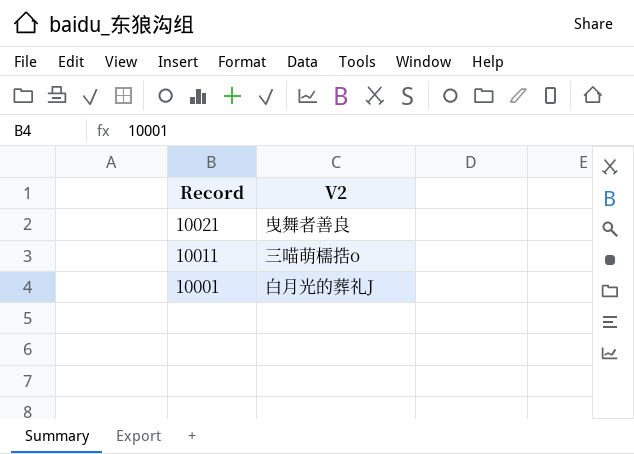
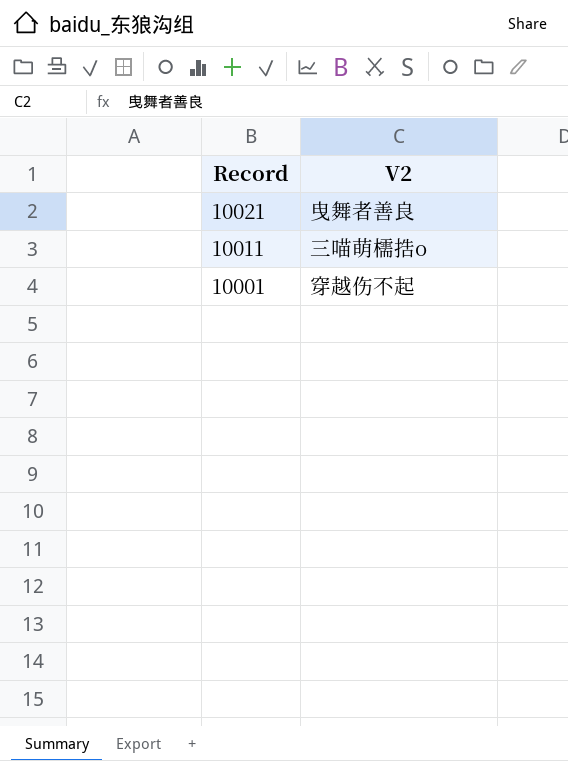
10001 | V2: 白月光的葬礼J -> 穿越伤不起

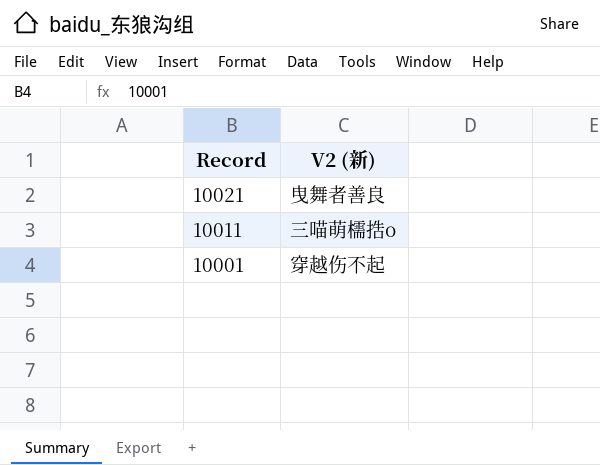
column name: V2 -> V2 (新)

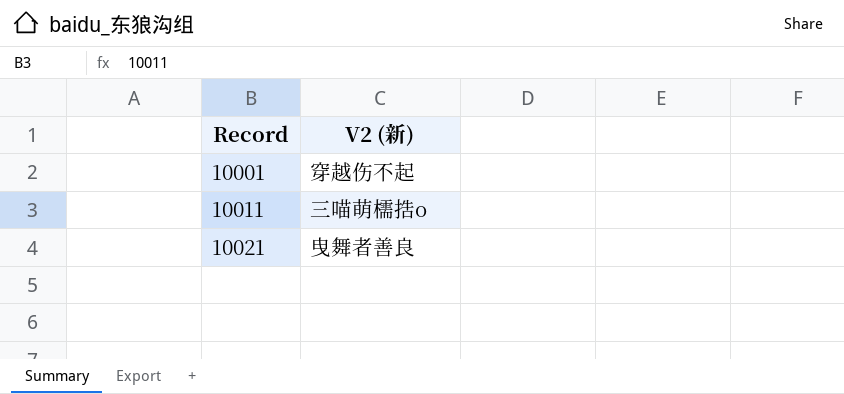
row order: Record descending -> Record ascending

